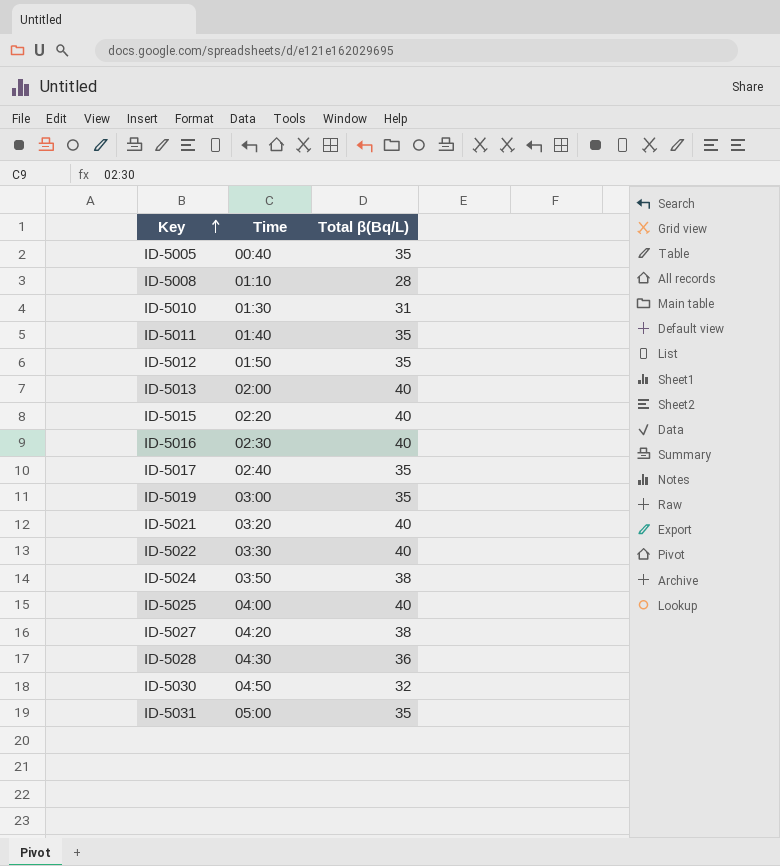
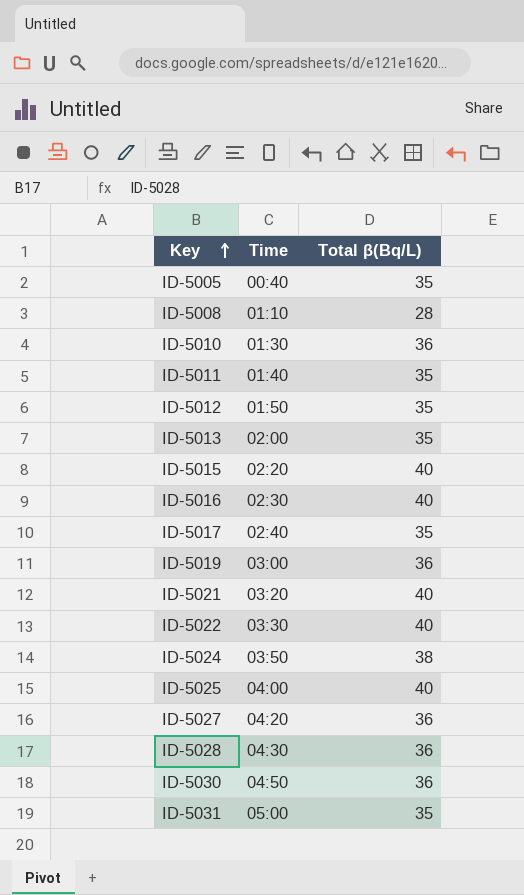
ID-5010 | Total β(Bq/L): 31 -> 36
ID-5013 | Total β(Bq/L): 40 -> 35
ID-5019 | Total β(Bq/L): 35 -> 36
ID-5027 | Total β(Bq/L): 38 -> 36
ID-5030 | Total β(Bq/L): 32 -> 36

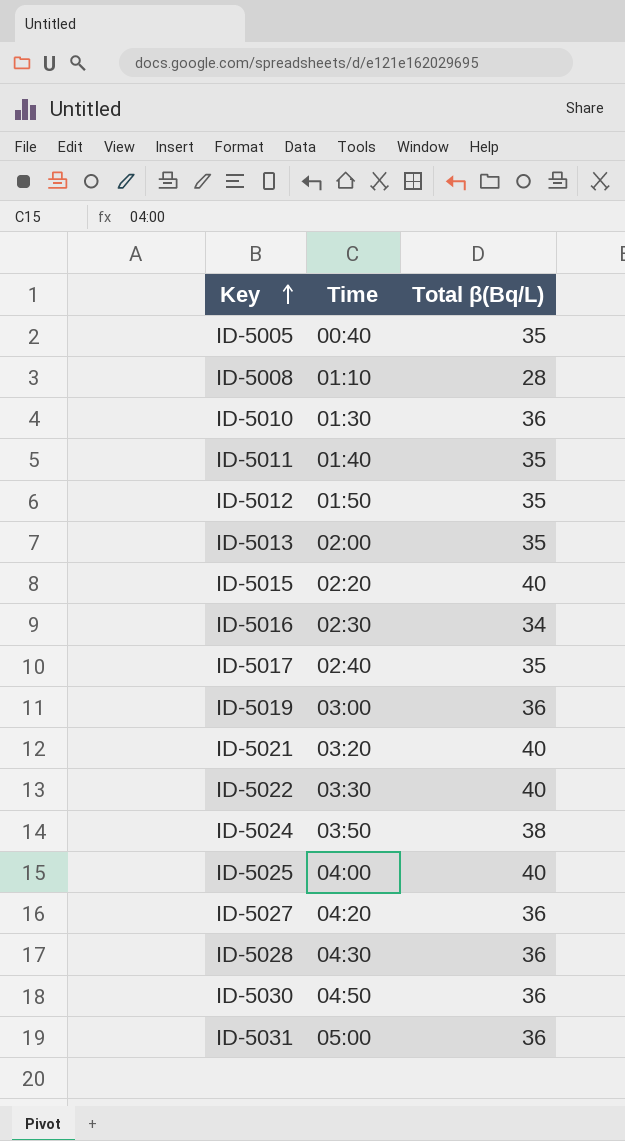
ID-5016 | Total β(Bq/L): 40 -> 34
ID-5031 | Total β(Bq/L): 35 -> 36

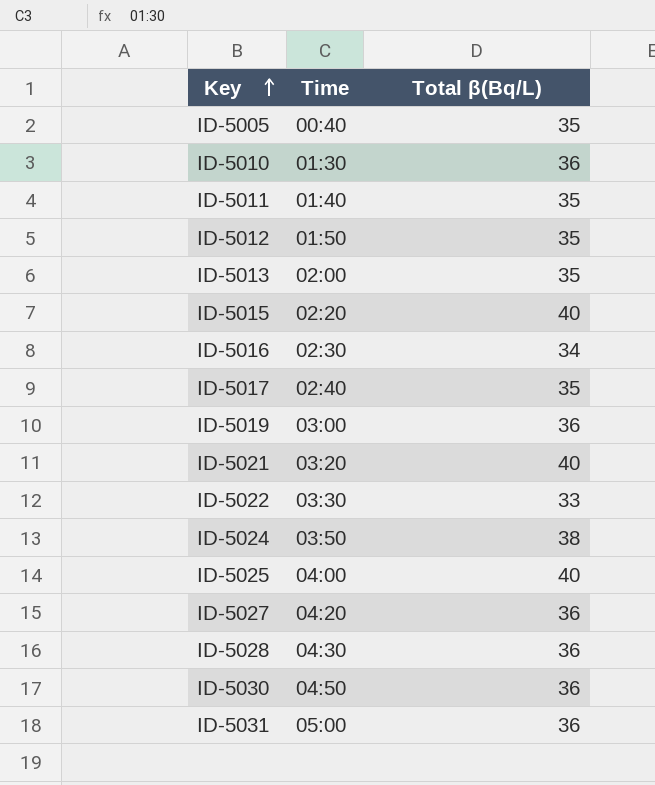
row ID-5008: 01:10 | 28 -> none
ID-5022 | Total β(Bq/L): 40 -> 33

